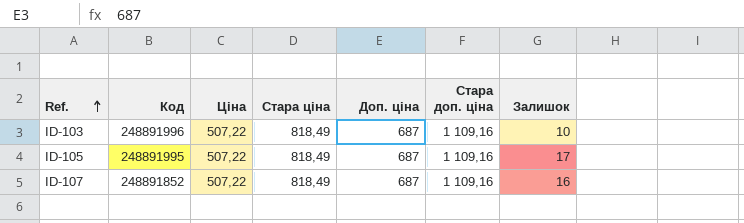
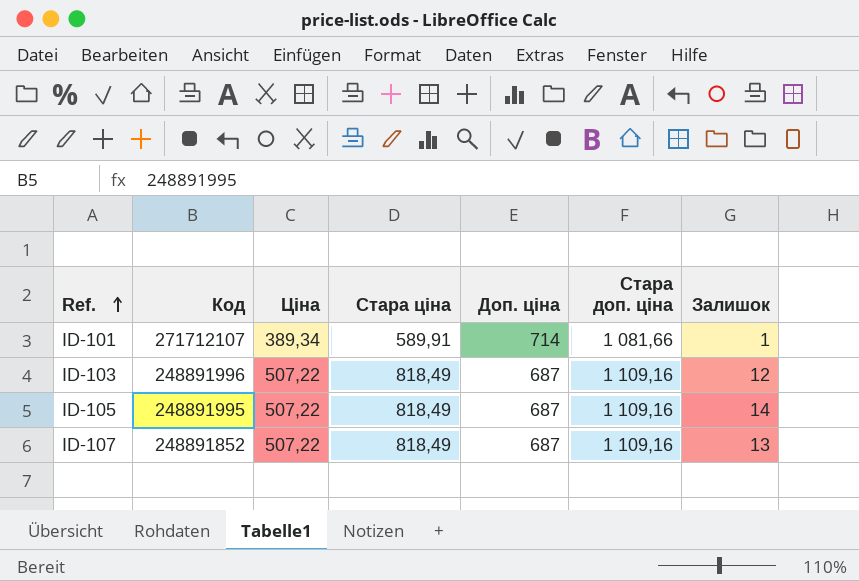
row ID-101: none -> 271712107 | 389,34 | 589,91 | 714 | 1 081,66 | 1
ID-103 | Залишок: 10 -> 12
ID-105 | Залишок: 17 -> 14
ID-107 | Залишок: 16 -> 13

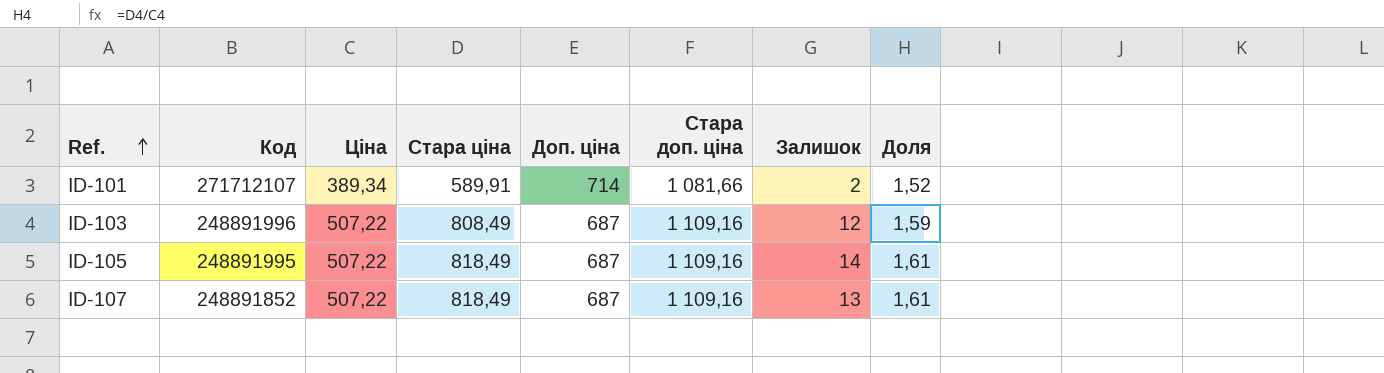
column Доля | formula: none -> [Стара ціна] / [Ціна]
ID-101 | Залишок: 1 -> 2
ID-103 | Стара ціна: 818,49 -> 808,49

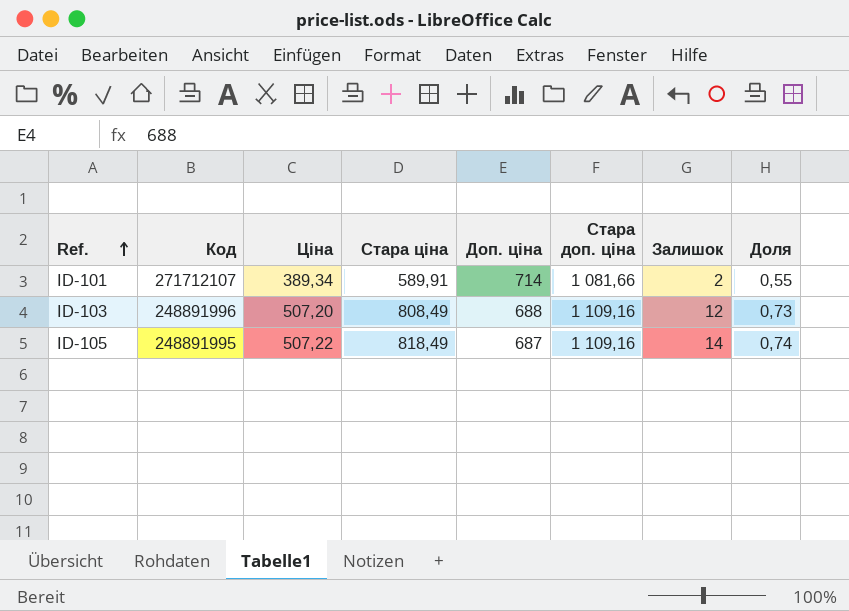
column Доля | formula: [Стара ціна] / [Ціна] -> [Стара ціна] / [Стара доп. ціна]
row ID-107: 248891852 | 507,22 | 818,49 | 687 | 1 109,16 | 13 | 1,61 -> none
ID-103 | Ціна: 507,22 -> 507,20
ID-103 | Доп. ціна: 687 -> 688

